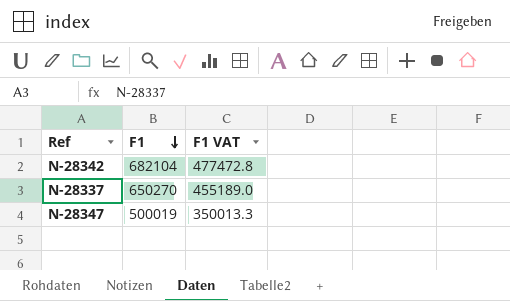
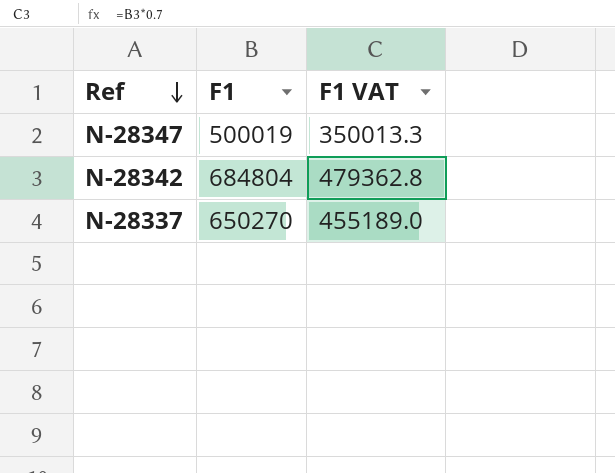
row order: F1 descending -> Ref descending
N-28342 | F1: 682104 -> 684804
N-28342 | F1 VAT: 477472.8 -> 479362.8

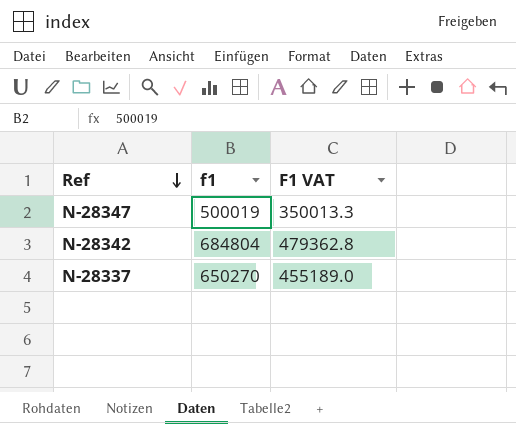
column name: F1 -> f1

